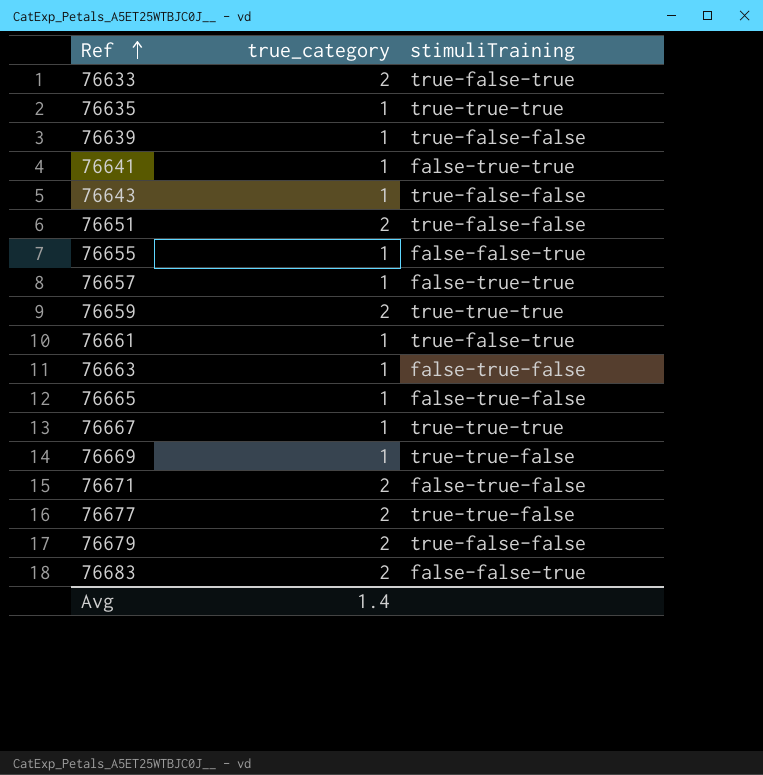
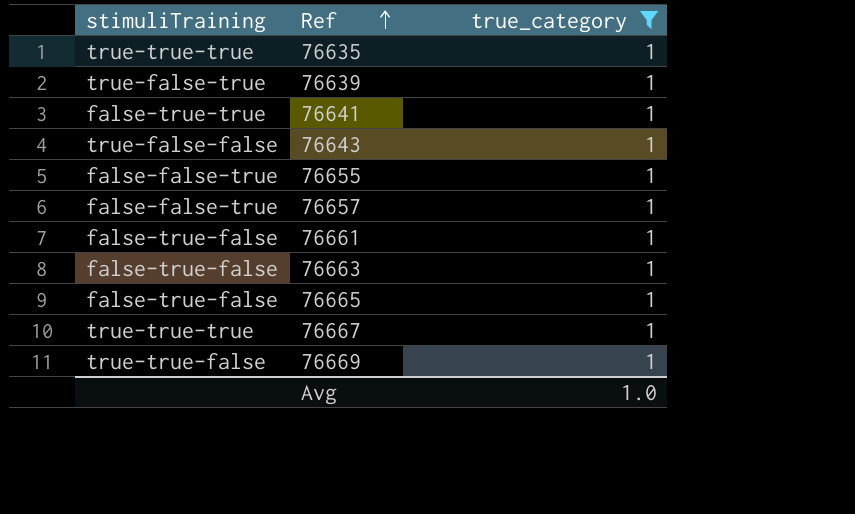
filter: none -> true_category = 1
column stimuliTraining | position: 3 -> 1
76639 | stimuliTraining: true-false-false -> true-false-true
76657 | stimuliTraining: false-true-true -> false-false-true
76661 | stimuliTraining: true-false-true -> false-true-false
Avg | true_category: 1.4 -> 1.0

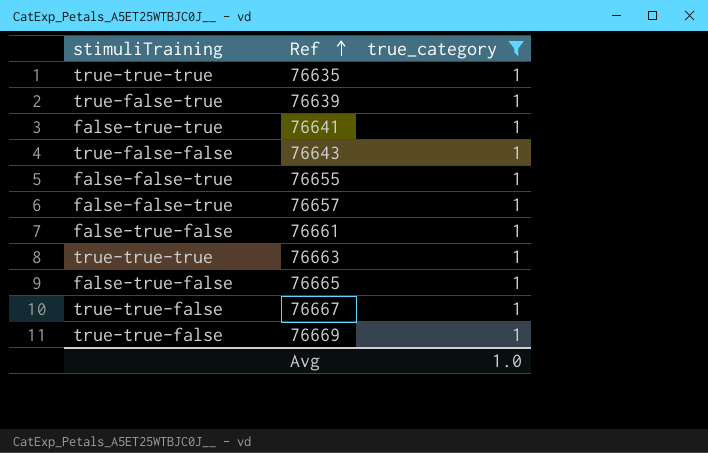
76663 | stimuliTraining: false-true-false -> true-true-true
76667 | stimuliTraining: true-true-true -> true-true-false

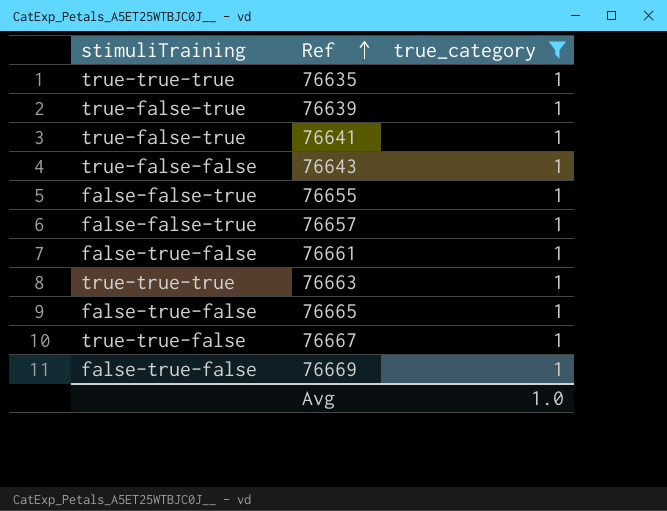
76641 | stimuliTraining: false-true-true -> true-false-true
76669 | stimuliTraining: true-true-false -> false-true-false

